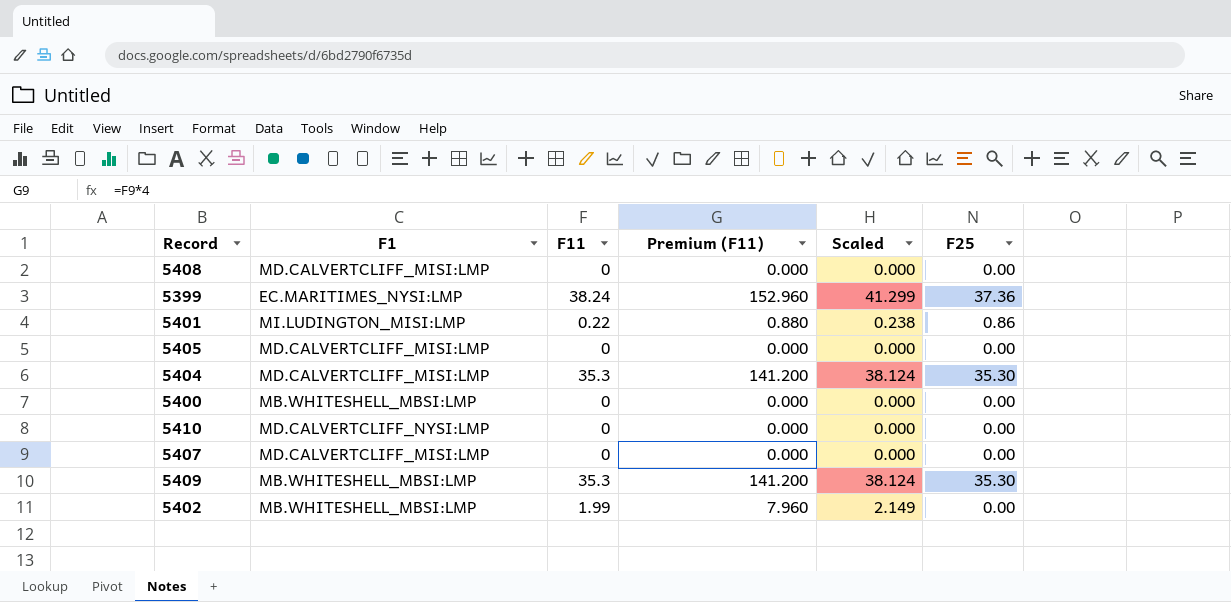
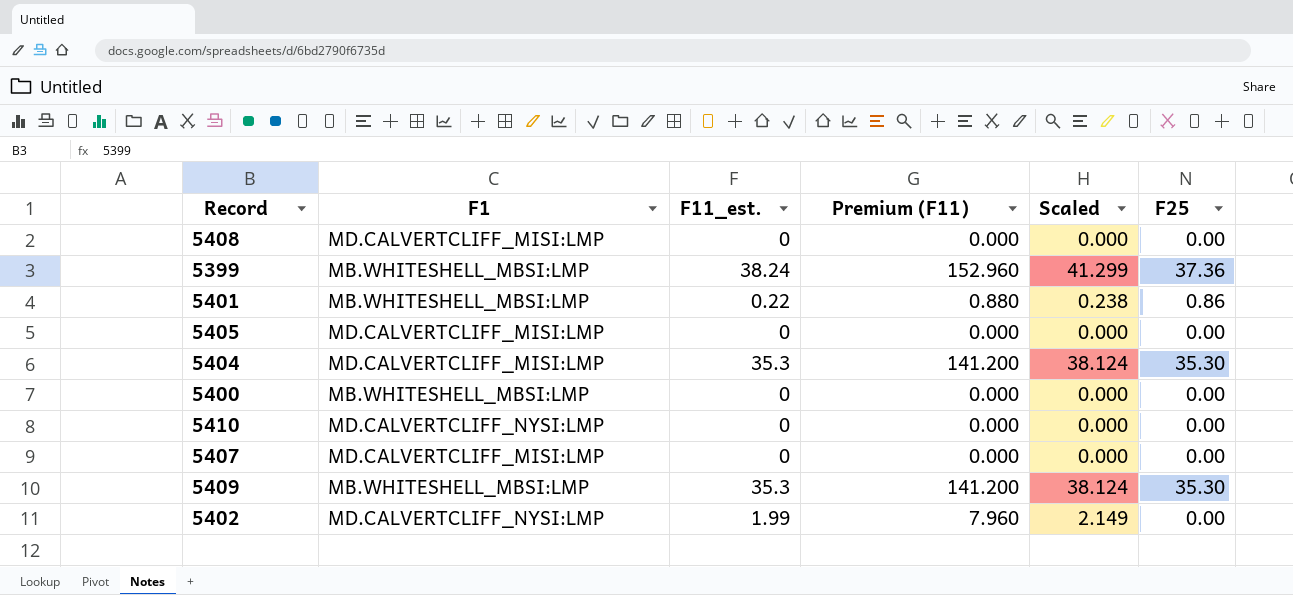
column name: F11 -> F11_est.
5399 | F1: EC.MARITIMES_NYSI:LMP -> MB.WHITESHELL_MBSI:LMP
5401 | F1: MI.LUDINGTON_MISI:LMP -> MB.WHITESHELL_MBSI:LMP
5402 | F1: MB.WHITESHELL_MBSI:LMP -> MD.CALVERTCLIFF_NYSI:LMP

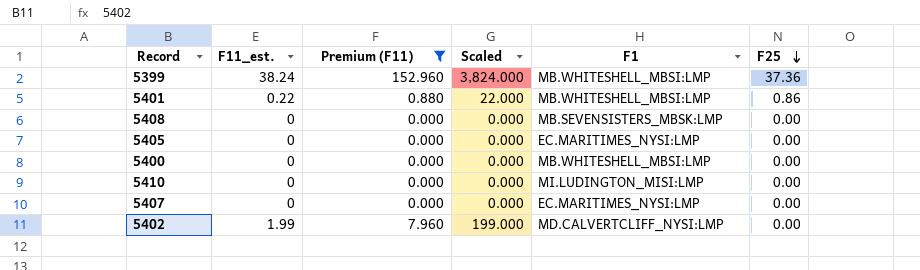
filter: none -> Premium (F11) != 141.200
row order: none -> F25 descending
column Scaled | formula: [F11_est.] * 1.08 -> [F11_est.] * 100
column F1 | position: 2 -> 5
5408 | F1: MD.CALVERTCLIFF_MISI:LMP -> MB.SEVENSISTERS_MBSK:LMP
5405 | F1: MD.CALVERTCLIFF_MISI:LMP -> EC.MARITIMES_NYSI:LMP
5410 | F1: MD.CALVERTCLIFF_NYSI:LMP -> MI.LUDINGTON_MISI:LMP
5407 | F1: MD.CALVERTCLIFF_MISI:LMP -> EC.MARITIMES_NYSI:LMP

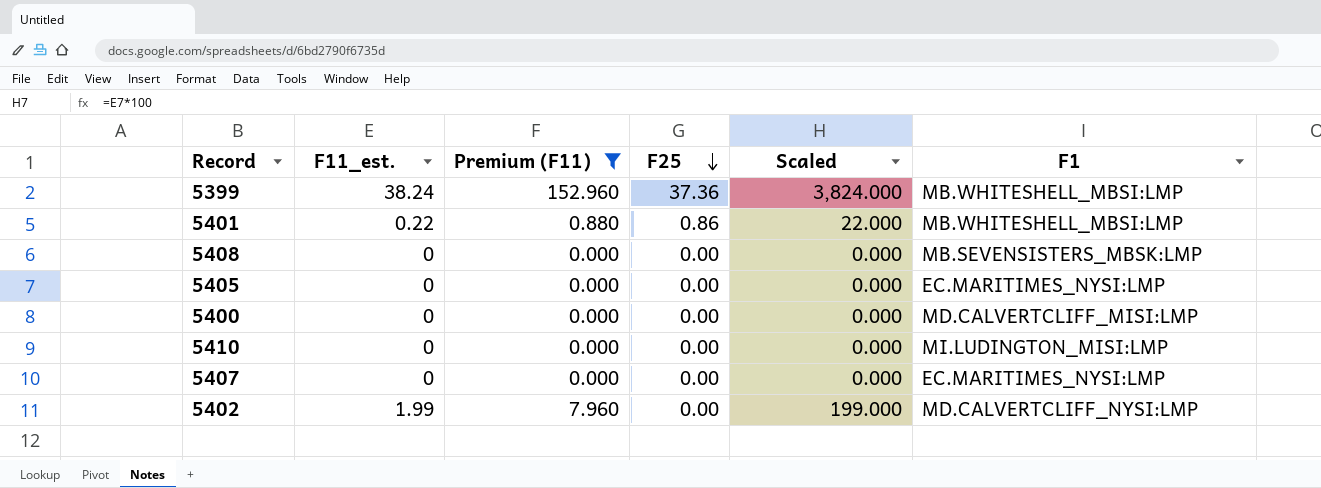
column F25 | position: 6 -> 4
5400 | F1: MB.WHITESHELL_MBSI:LMP -> MD.CALVERTCLIFF_MISI:LMP

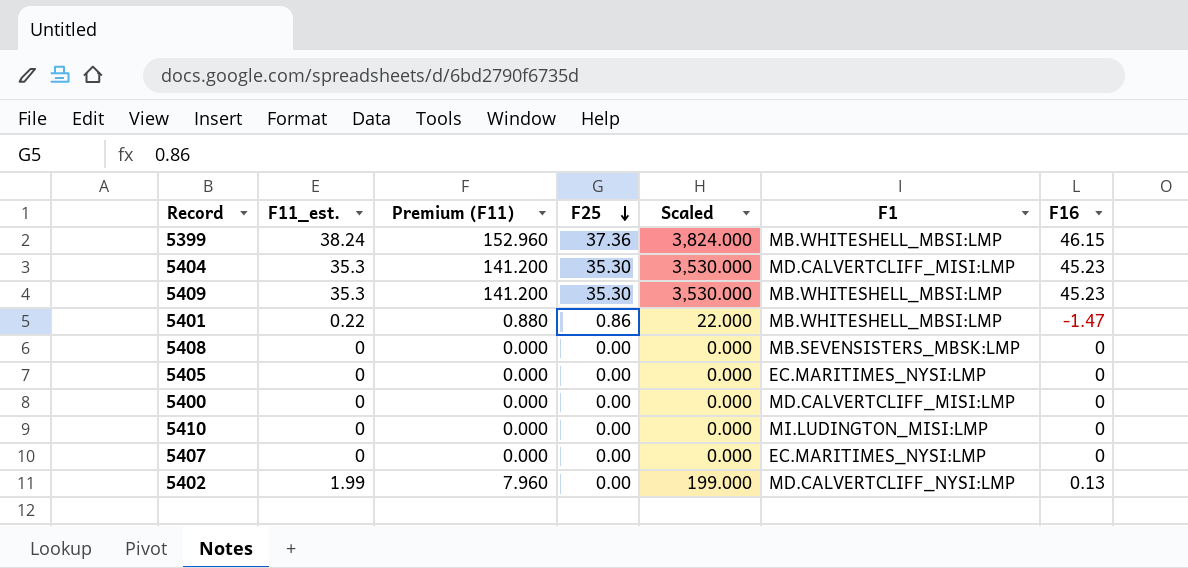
filter: Premium (F11) != 141.200 -> none
column F16 | position: none -> 7

